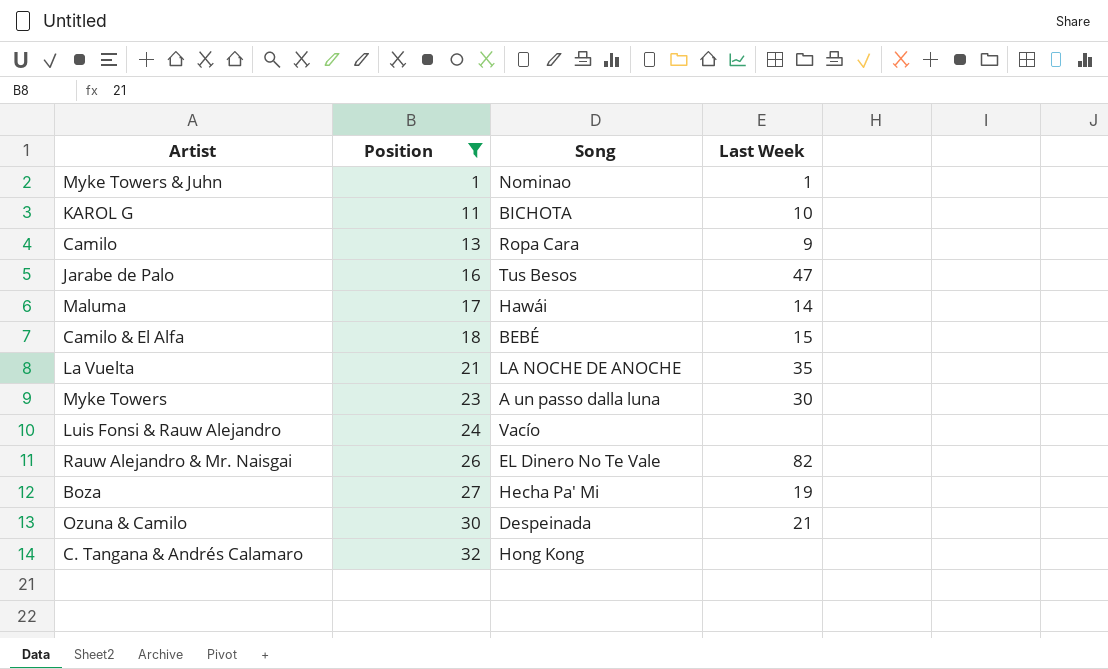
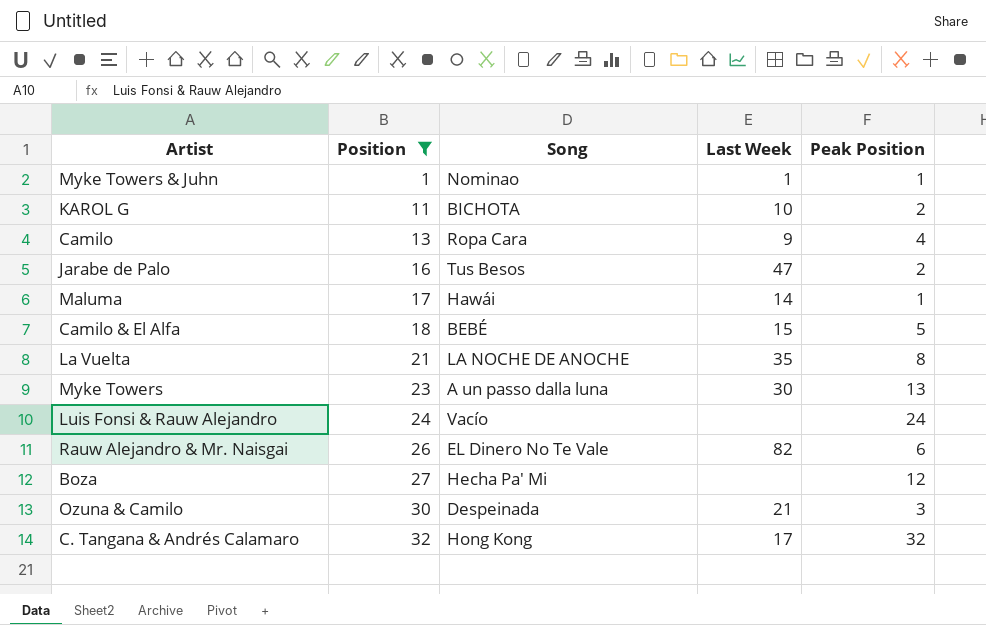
column Peak Position | position: none -> 5
Boza | Last Week: 19 -> none
C. Tangana & Andrés Calamaro | Last Week: none -> 17

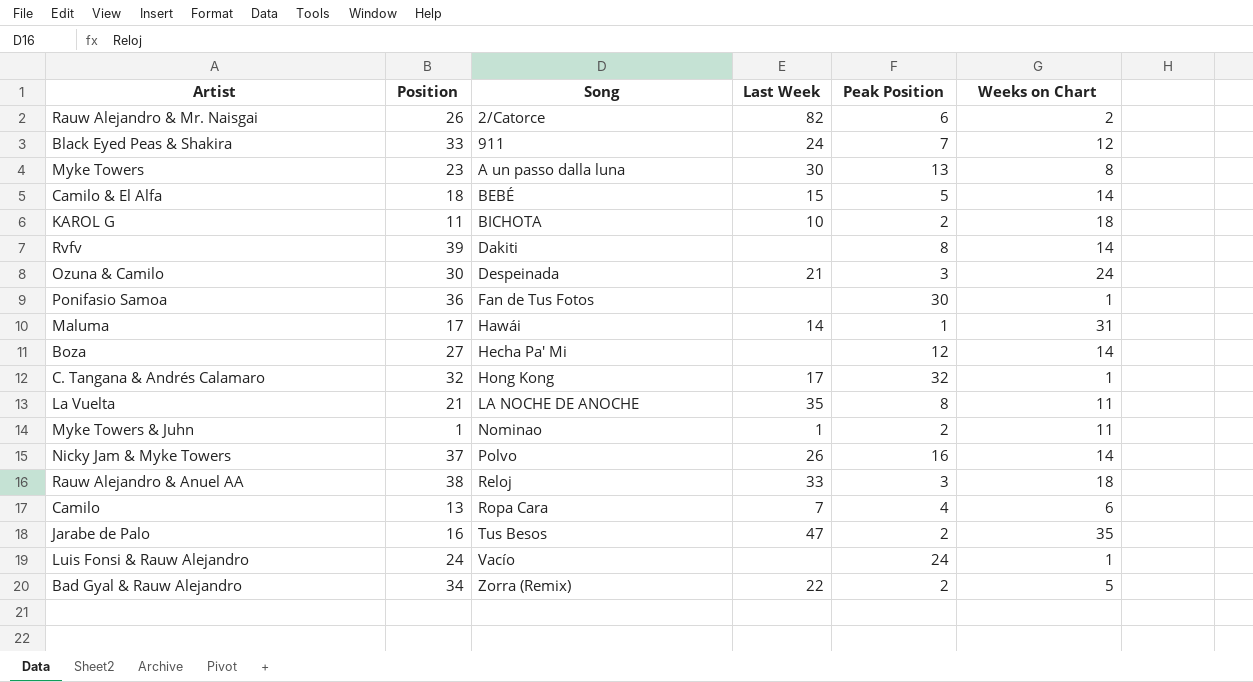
filter: Position <= 32 -> none
row order: Position ascending -> Song ascending
column Weeks on Chart | position: none -> 6
Rauw Alejandro & Mr. Naisgai | Song: EL Dinero No Te Vale -> 2/Catorce
Myke Towers & Juhn | Peak Position: 1 -> 2
Camilo | Last Week: 9 -> 7

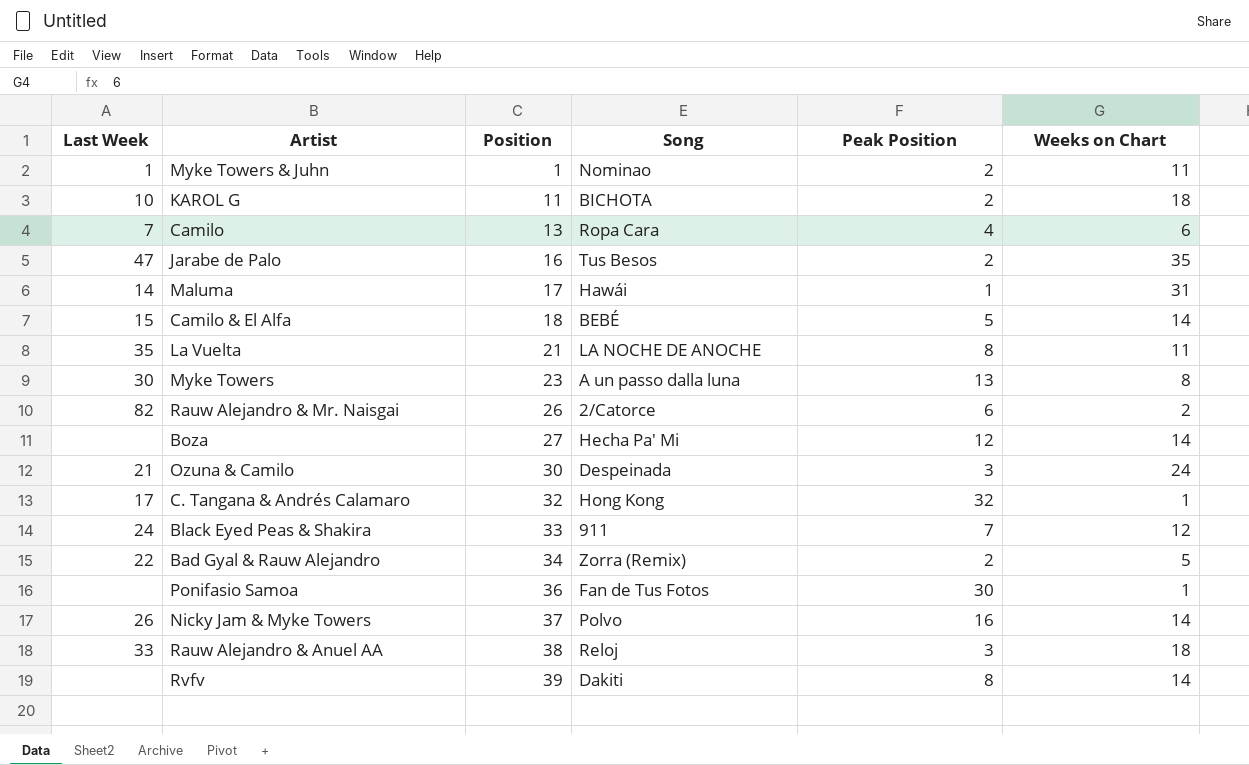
row order: Song ascending -> Position ascending
column Last Week | position: 4 -> 1
row Luis Fonsi & Rauw Alejandro: 24 | Vacío | none | 24 | 1 -> none

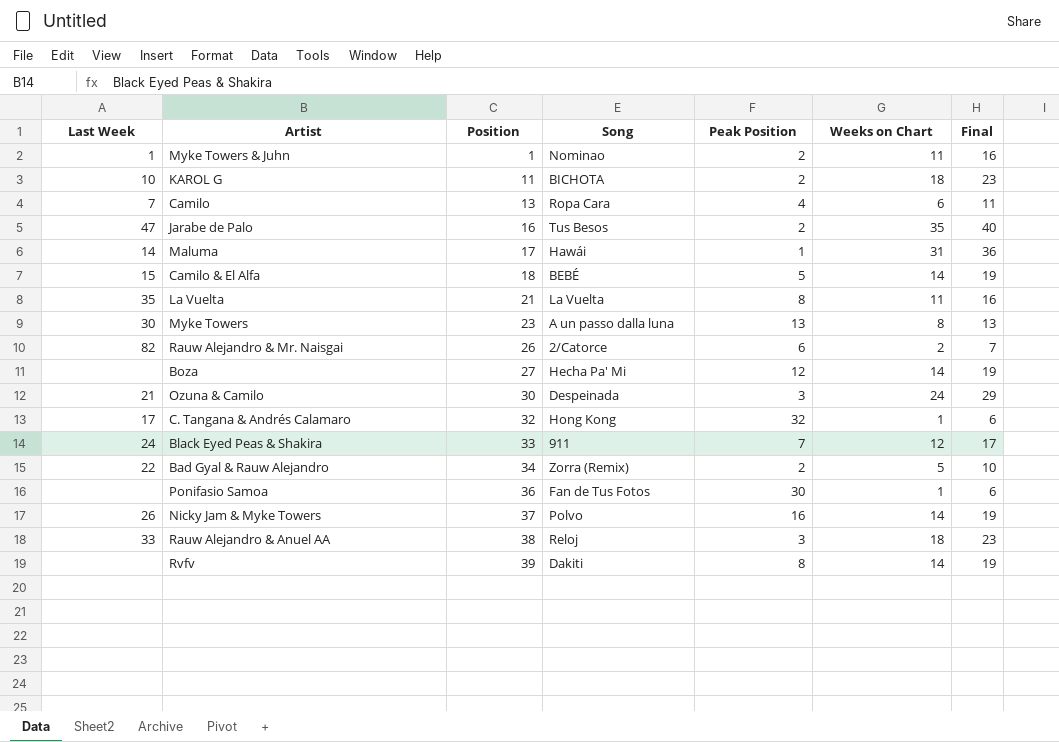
column Final | formula: none -> [Weeks on Chart] + 5
La Vuelta | Song: LA NOCHE DE ANOCHE -> La Vuelta

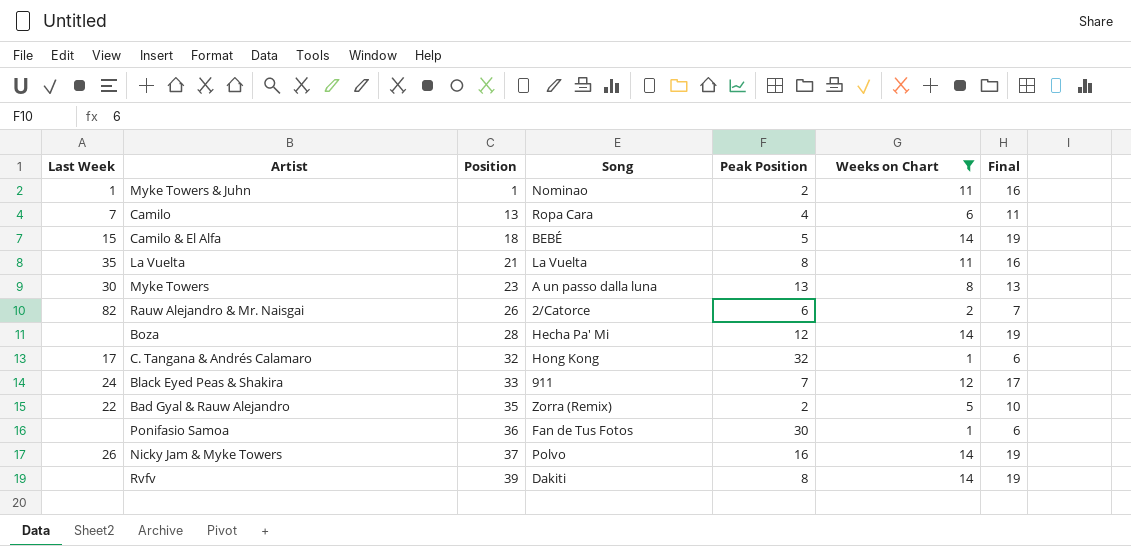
filter: none -> Weeks on Chart <= 14
Boza | Position: 27 -> 28
Bad Gyal & Rauw Alejandro | Position: 34 -> 35

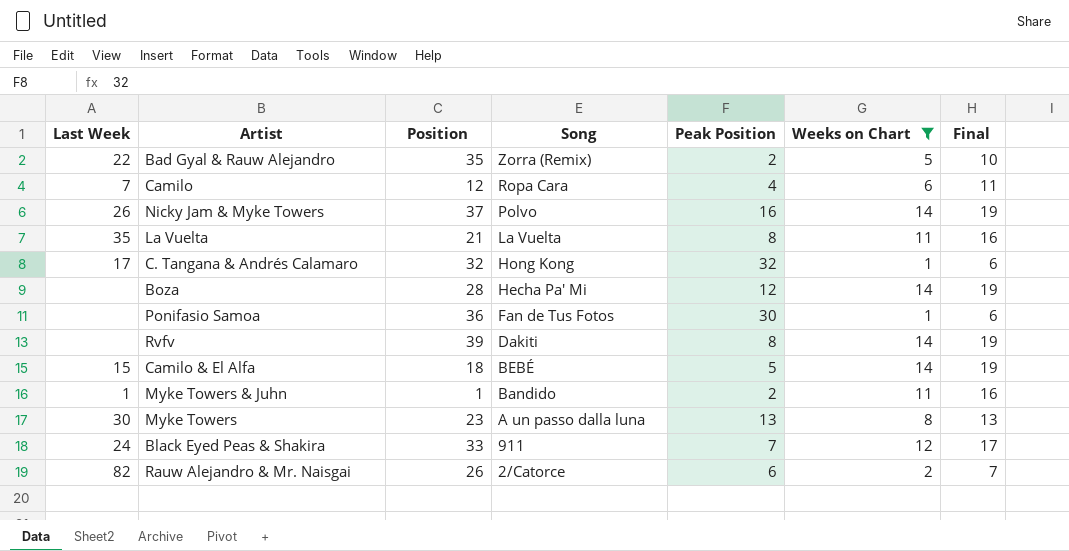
row order: Position ascending -> Song descending
Camilo | Position: 13 -> 12
Myke Towers & Juhn | Song: Nominao -> Bandido

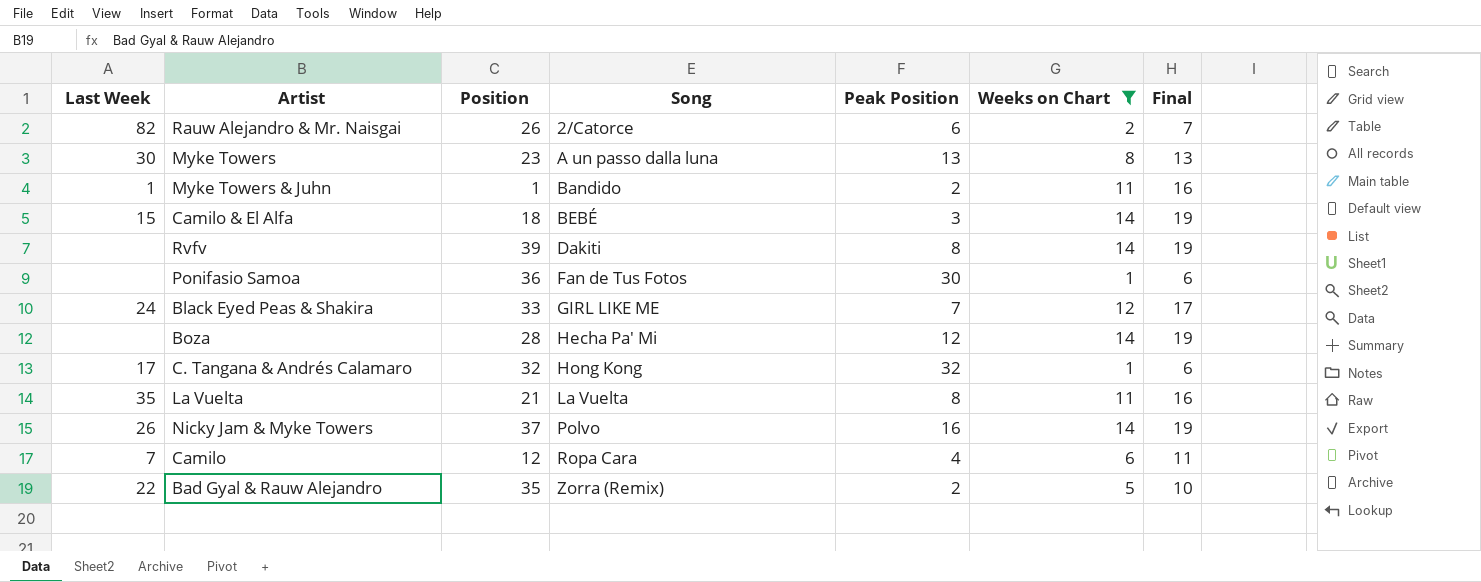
row order: Song descending -> Song ascending
Camilo & El Alfa | Peak Position: 5 -> 3
Black Eyed Peas & Shakira | Song: 911 -> GIRL LIKE ME

